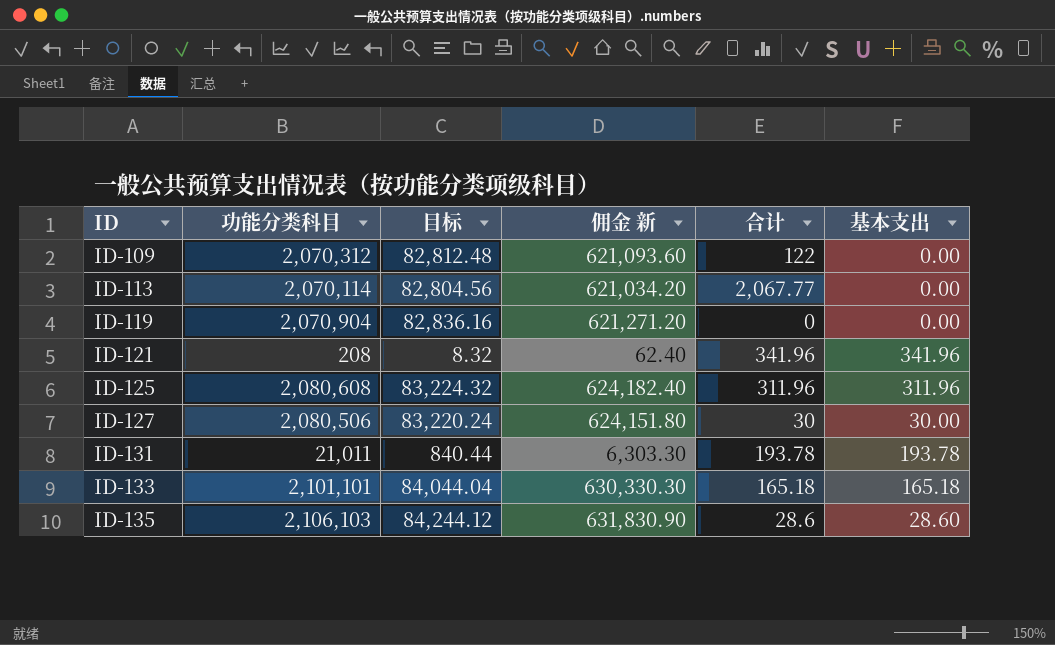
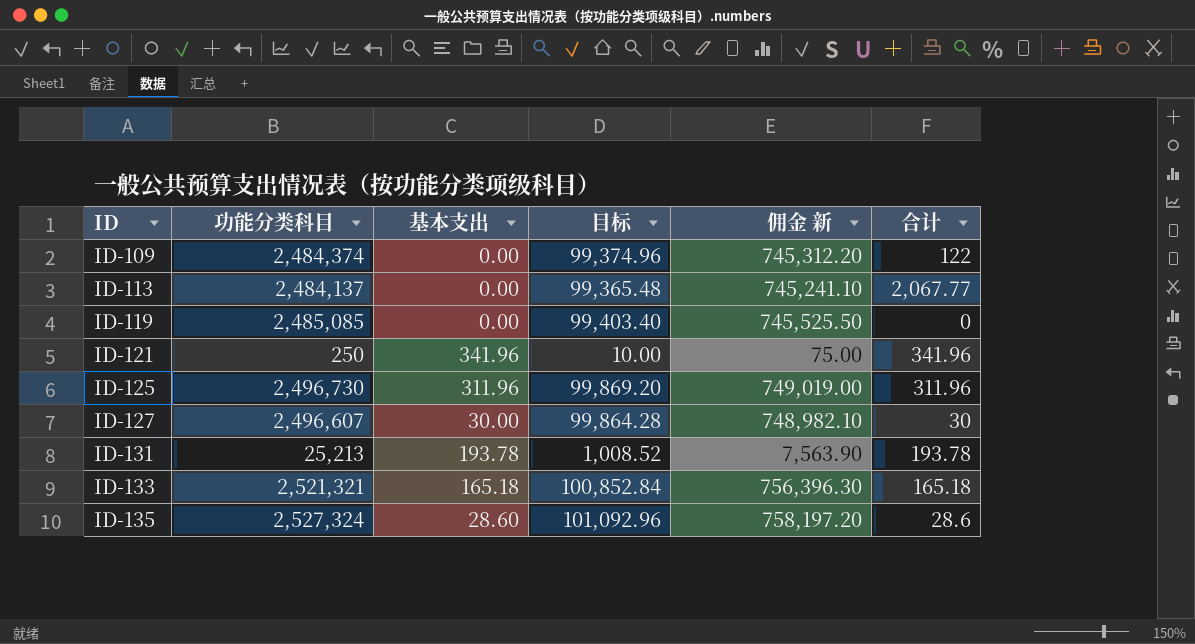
column 基本支出 | position: 6 -> 3
ID-109 | 功能分类科目: 2,070,312 -> 2,484,374
ID-109 | 目标: 82,812.48 -> 99,374.96
ID-109 | 佣金 新: 621,093.60 -> 745,312.20
ID-113 | 功能分类科目: 2,070,114 -> 2,484,137
ID-113 | 目标: 82,804.56 -> 99,365.48
ID-113 | 佣金 新: 621,034.20 -> 745,241.10
ID-119 | 功能分类科目: 2,070,904 -> 2,485,085
ID-119 | 目标: 82,836.16 -> 99,403.40
ID-119 | 佣金 新: 621,271.20 -> 745,525.50
ID-121 | 功能分类科目: 208 -> 250
ID-121 | 目标: 8.32 -> 10.00
ID-121 | 佣金 新: 62.40 -> 75.00
ID-125 | 功能分类科目: 2,080,608 -> 2,496,730
ID-125 | 目标: 83,224.32 -> 99,869.20
ID-125 | 佣金 新: 624,182.40 -> 749,019.00
ID-127 | 功能分类科目: 2,080,506 -> 2,496,607
ID-127 | 目标: 83,220.24 -> 99,864.28
ID-127 | 佣金 新: 624,151.80 -> 748,982.10
ID-131 | 功能分类科目: 21,011 -> 25,213
ID-131 | 目标: 840.44 -> 1,008.52
ID-131 | 佣金 新: 6,303.30 -> 7,563.90
ID-133 | 功能分类科目: 2,101,101 -> 2,521,321
ID-133 | 目标: 84,044.04 -> 100,852.84
ID-133 | 佣金 新: 630,330.30 -> 756,396.30
ID-135 | 功能分类科目: 2,106,103 -> 2,527,324
ID-135 | 目标: 84,244.12 -> 101,092.96
ID-135 | 佣金 新: 631,830.90 -> 758,197.20

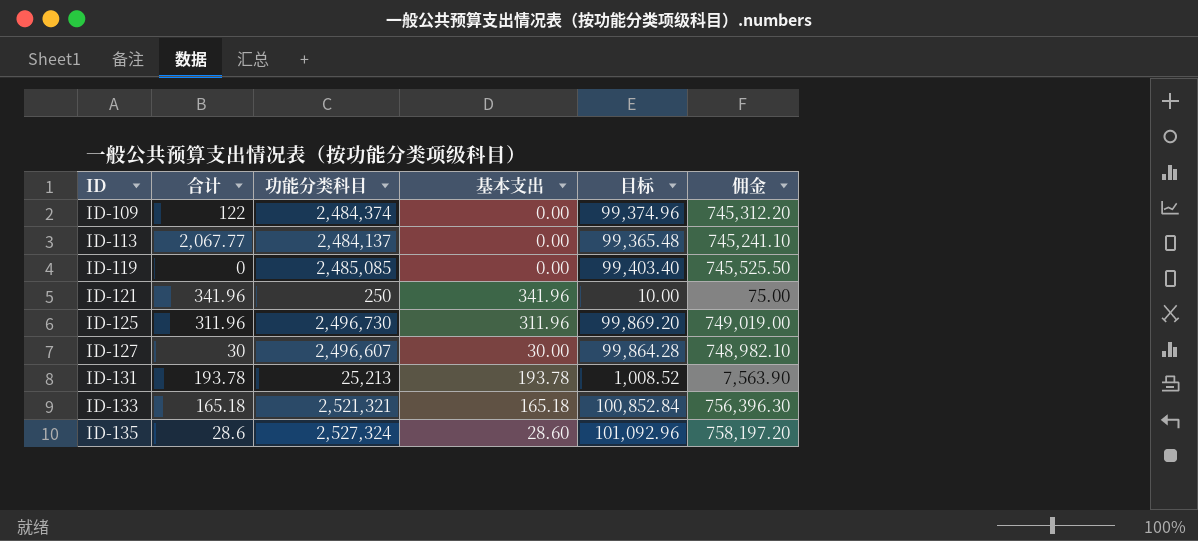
column 合计 | position: 6 -> 2
column name: 佣金 新 -> 佣金

